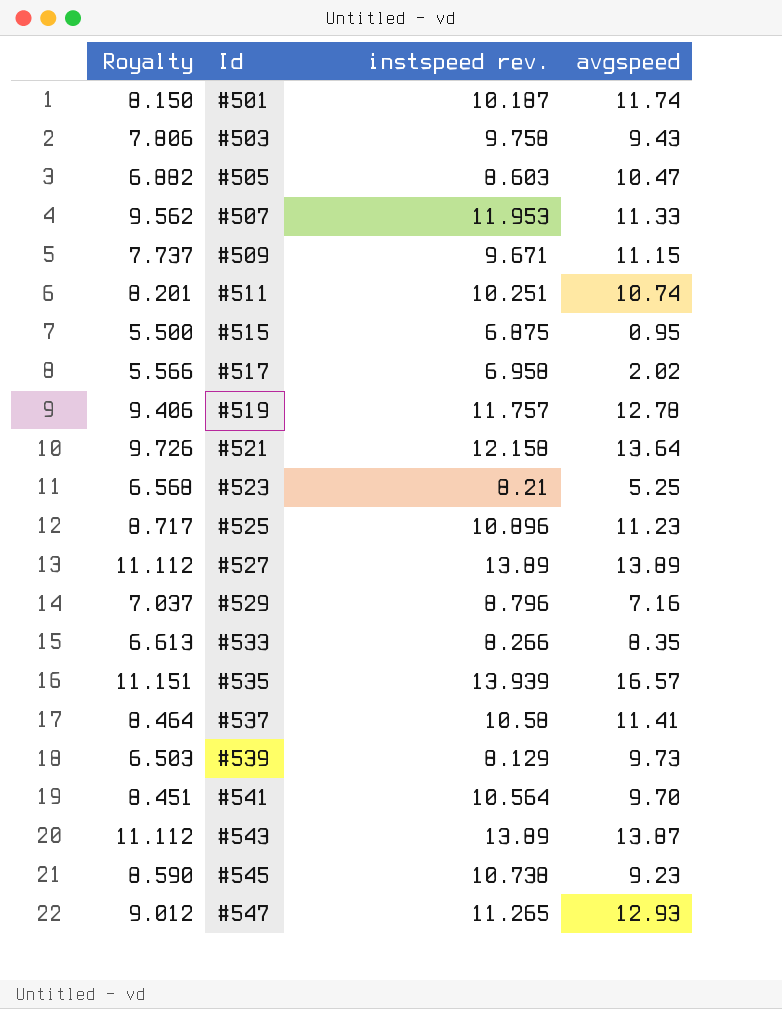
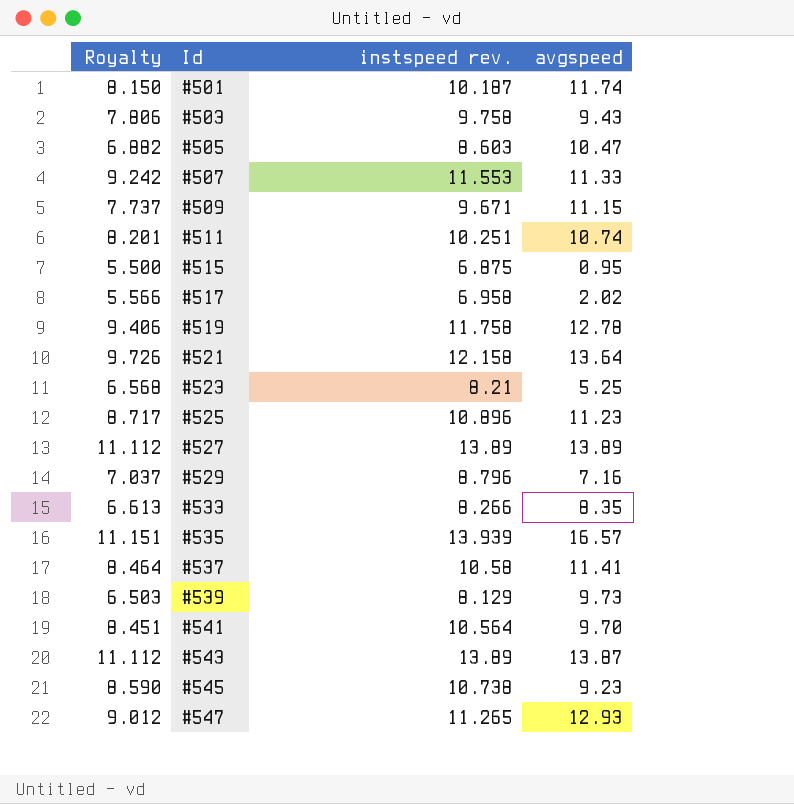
#507 | Royalty: 9.562 -> 9.242
#507 | instspeed rev.: 11.953 -> 11.553
#519 | instspeed rev.: 11.757 -> 11.758

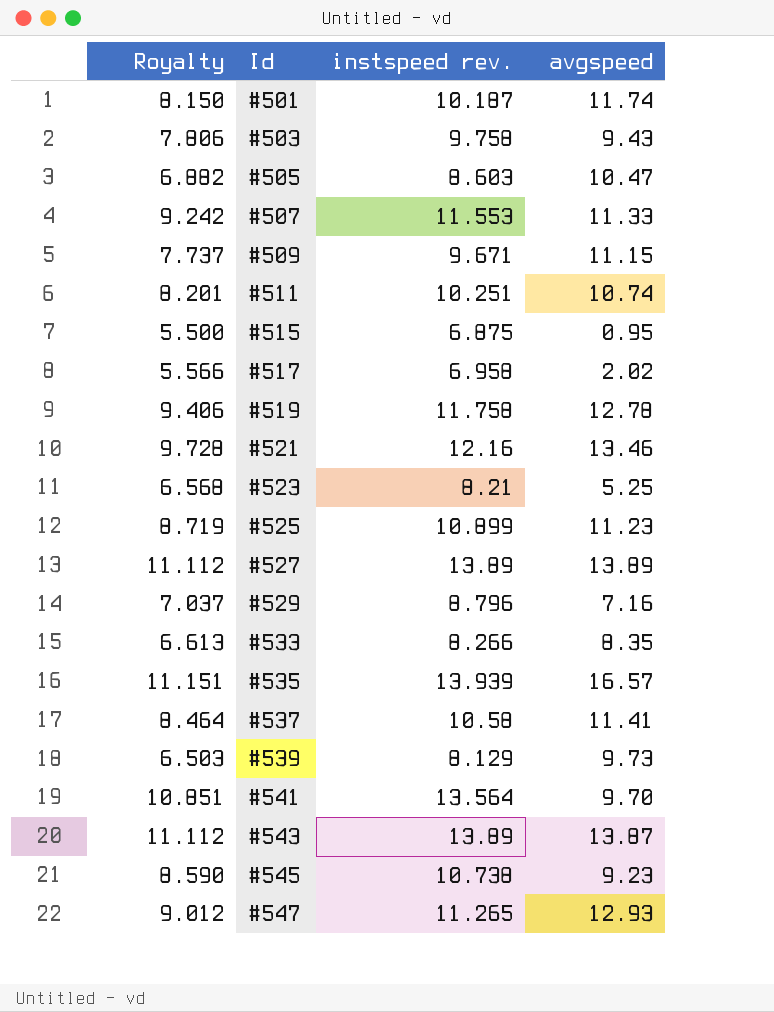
#521 | Royalty: 9.726 -> 9.728
#521 | instspeed rev.: 12.158 -> 12.16
#521 | avgspeed: 13.64 -> 13.46
#525 | Royalty: 8.717 -> 8.719
#525 | instspeed rev.: 10.896 -> 10.899
#541 | Royalty: 8.451 -> 10.851
#541 | instspeed rev.: 10.564 -> 13.564

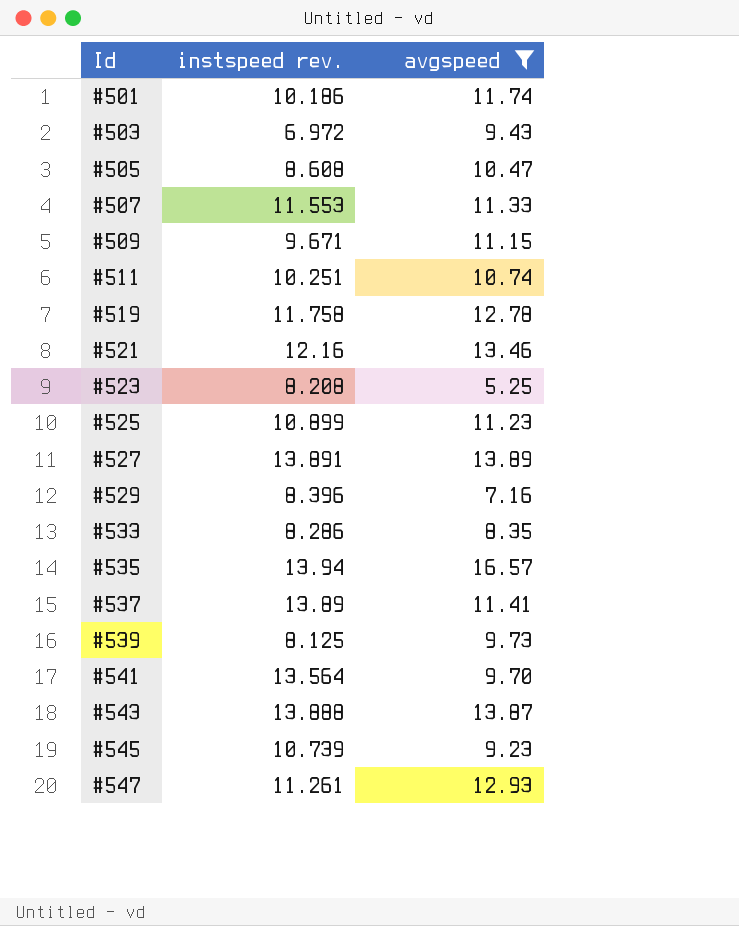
filter: none -> avgspeed >= 5.25
column Royalty | formula: [instspeed rev.] * 0.8 -> none
#501 | instspeed rev.: 10.187 -> 10.186
#503 | instspeed rev.: 9.758 -> 6.972
#505 | instspeed rev.: 8.603 -> 8.608
#523 | instspeed rev.: 8.21 -> 8.208
#527 | instspeed rev.: 13.89 -> 13.891
#529 | instspeed rev.: 8.796 -> 8.396
#533 | instspeed rev.: 8.266 -> 8.286
#535 | instspeed rev.: 13.939 -> 13.94
#537 | instspeed rev.: 10.58 -> 13.89
#539 | instspeed rev.: 8.129 -> 8.125
#543 | instspeed rev.: 13.89 -> 13.888
#545 | instspeed rev.: 10.738 -> 10.739
#547 | instspeed rev.: 11.265 -> 11.261

